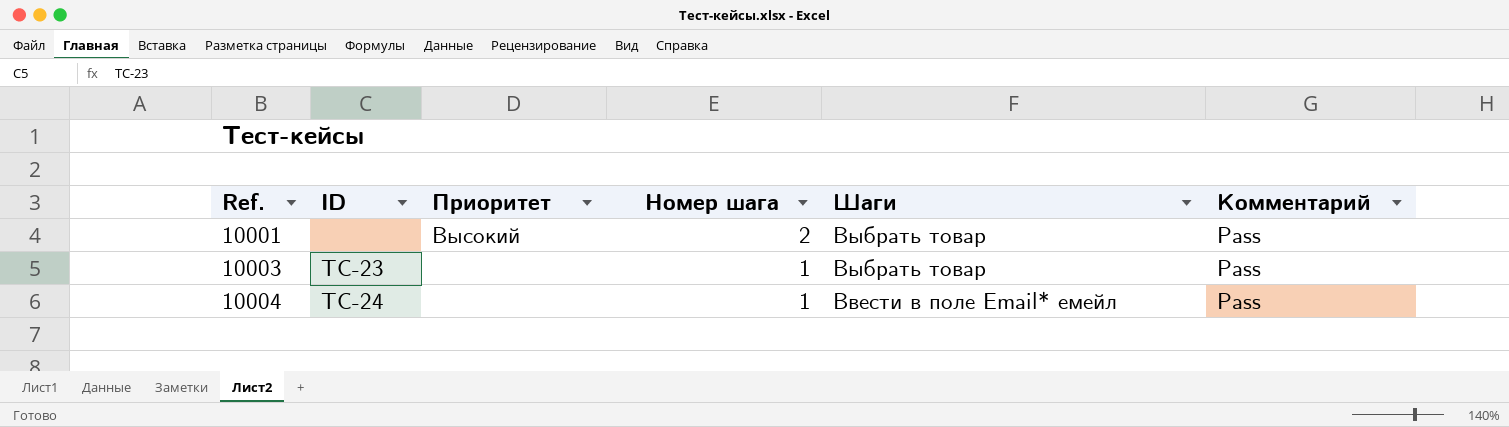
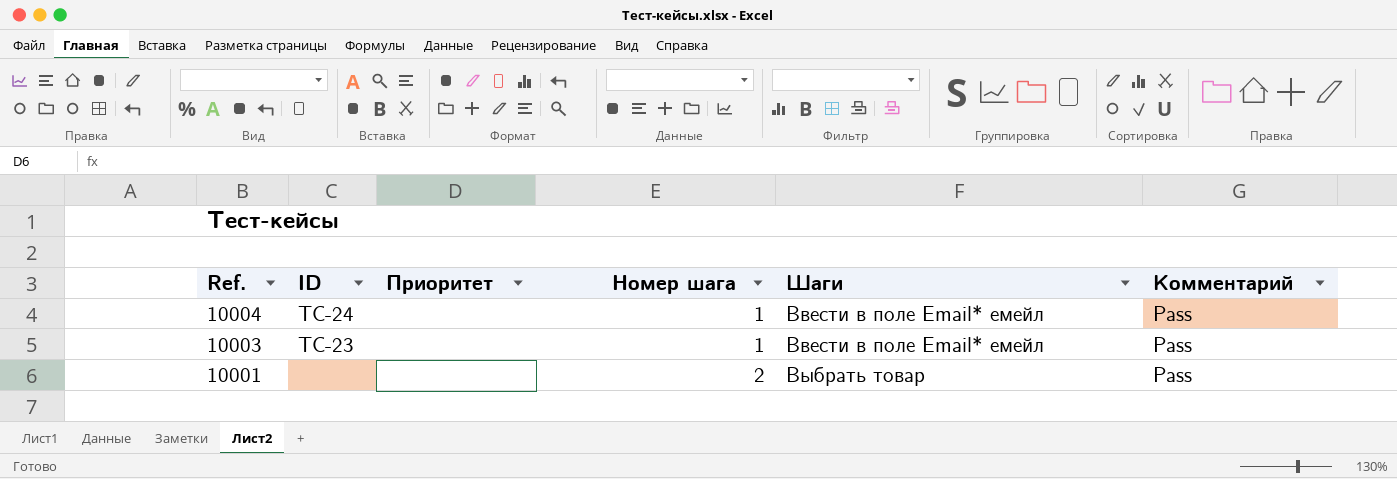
row order: Ref. ascending -> Ref. descending
10003 | Шаги: Выбрать товар -> Ввести в поле Email* емейл
10001 | Приоритет: Высокий -> none

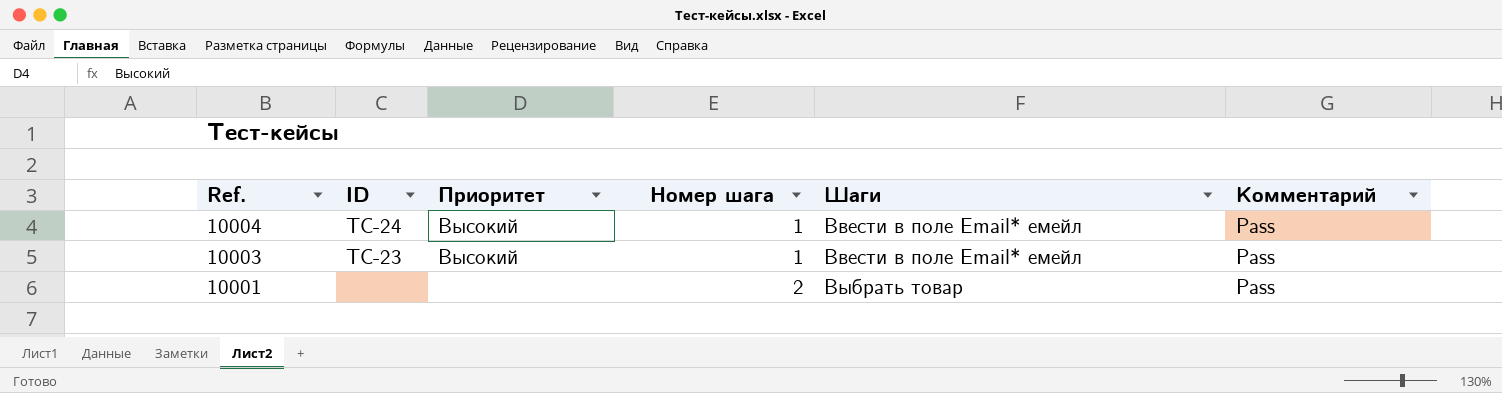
10004 | Приоритет: none -> Высокий
10003 | Приоритет: none -> Высокий

